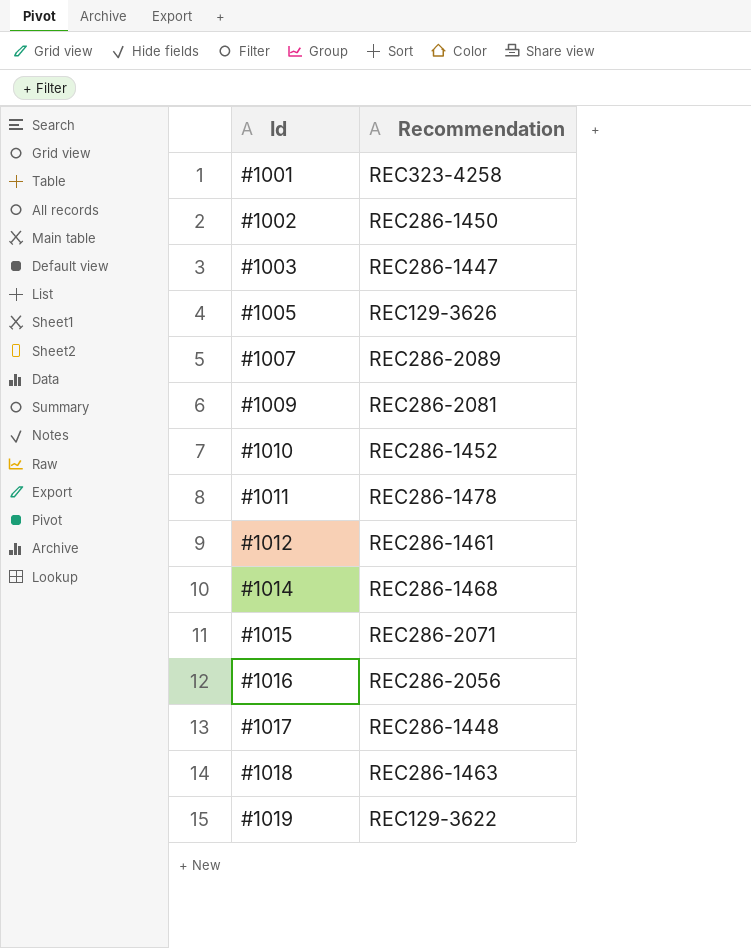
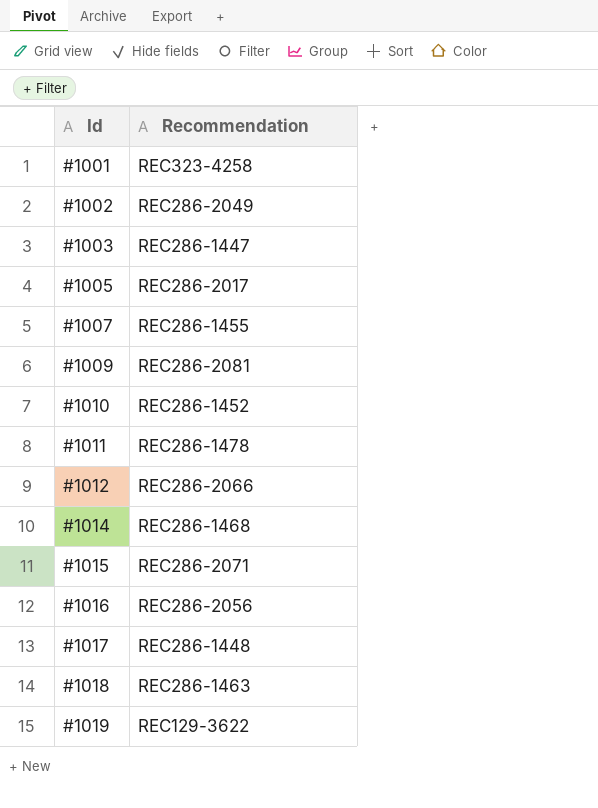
#1002 | Recommendation: REC286-1450 -> REC286-2049
#1005 | Recommendation: REC129-3626 -> REC286-2017
#1007 | Recommendation: REC286-2089 -> REC286-1455
#1012 | Recommendation: REC286-1461 -> REC286-2066

